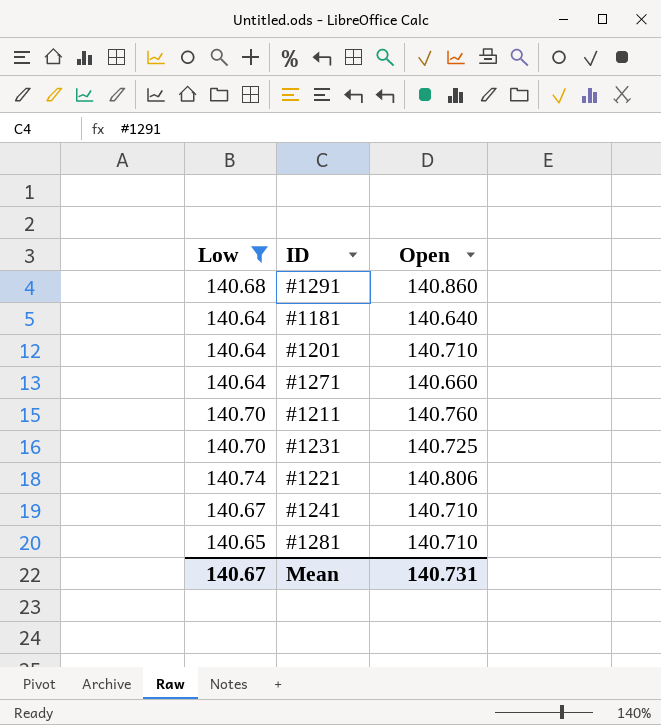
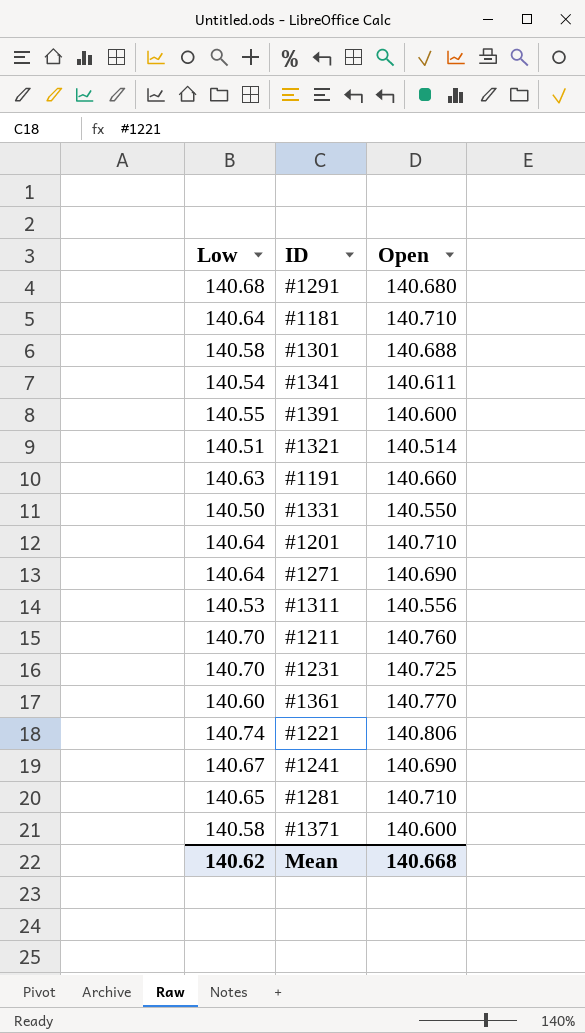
filter: Low >= 140.64 -> none
#1291 | Open: 140.860 -> 140.680
#1181 | Open: 140.640 -> 140.710
#1271 | Open: 140.660 -> 140.690
#1241 | Open: 140.710 -> 140.690
Mean | Low: 140.67 -> 140.62
Mean | Open: 140.731 -> 140.668

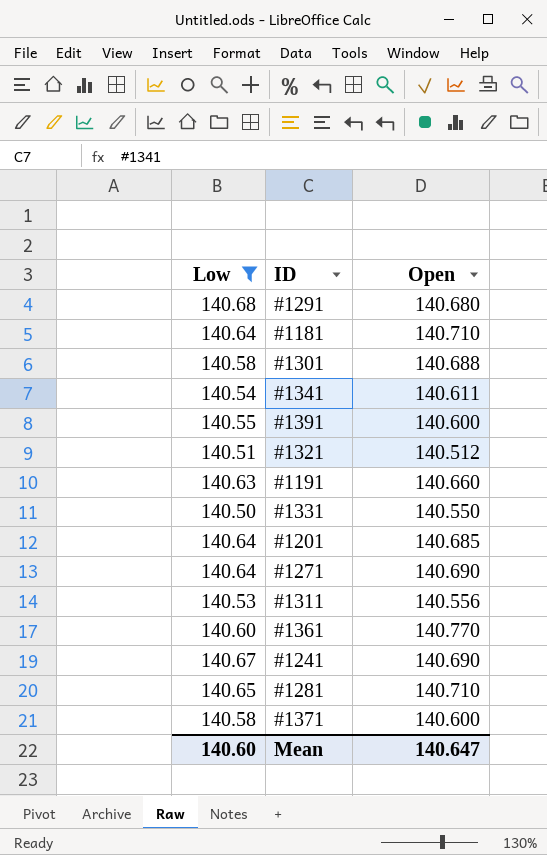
filter: none -> Low <= 140.68
#1321 | Open: 140.514 -> 140.512
#1201 | Open: 140.710 -> 140.685
Mean | Low: 140.62 -> 140.60
Mean | Open: 140.668 -> 140.647

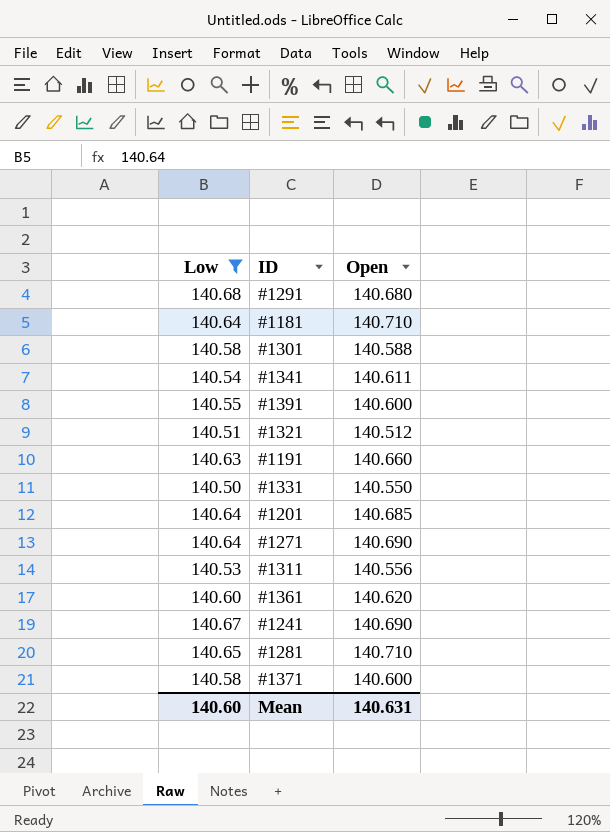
#1301 | Open: 140.688 -> 140.588
#1361 | Open: 140.770 -> 140.620
Mean | Open: 140.647 -> 140.631

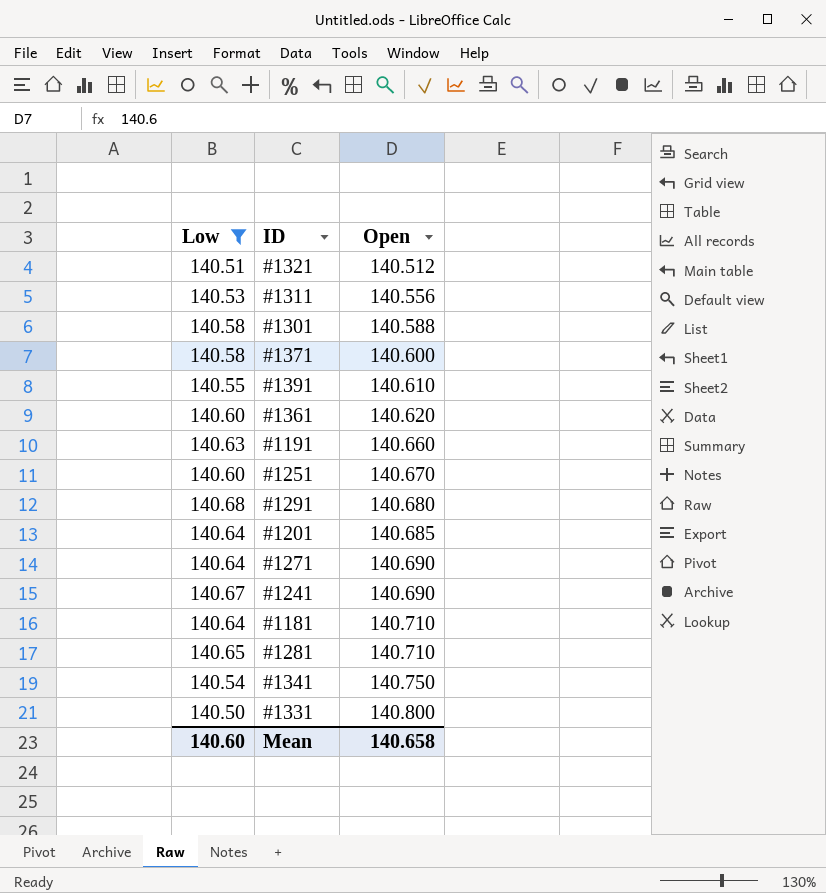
row order: none -> Open ascending
#1391 | Open: 140.600 -> 140.610
row #1251: none -> 140.60 | 140.670
#1341 | Open: 140.611 -> 140.750
#1331 | Open: 140.550 -> 140.800
Mean | Open: 140.631 -> 140.658

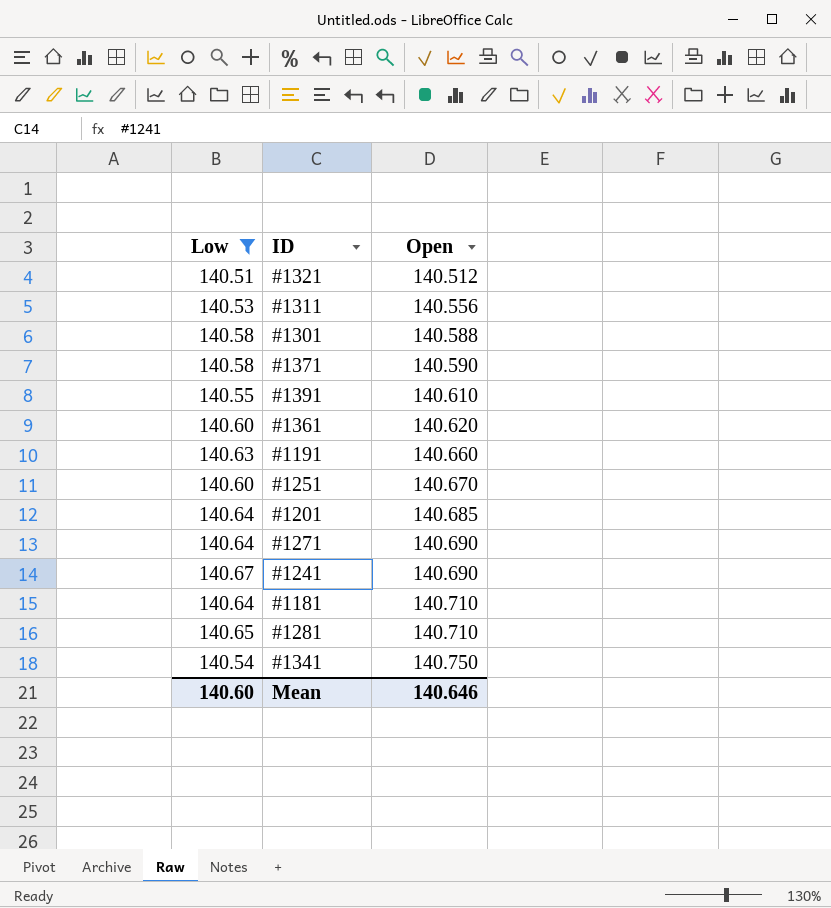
row #1291: 140.68 | 140.680 -> none
row #1331: 140.50 | 140.800 -> none
#1371 | Open: 140.600 -> 140.590
Mean | Open: 140.658 -> 140.646

